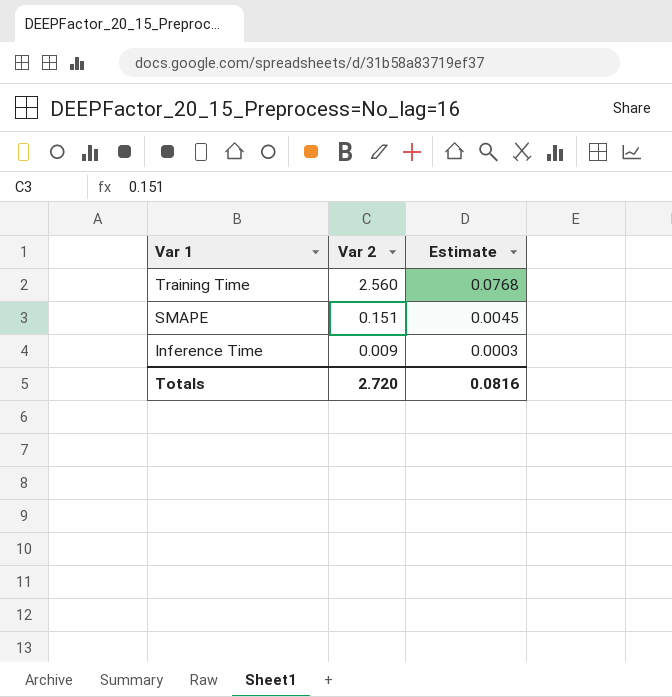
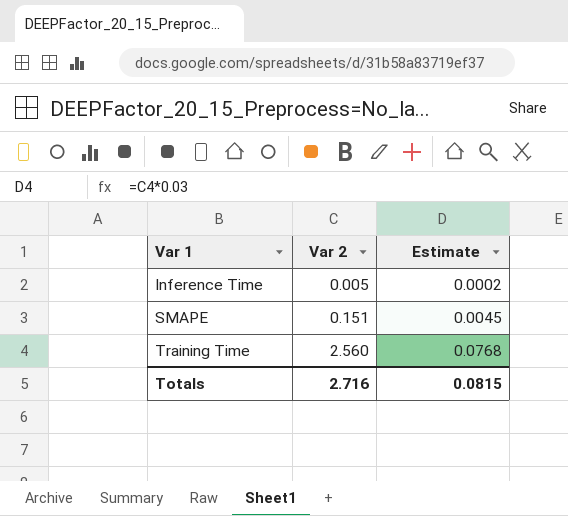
row order: Var 1 descending -> Var 1 ascending
Inference Time | Var 2: 0.009 -> 0.005
Inference Time | Estimate: 0.0003 -> 0.0002
Totals | Var 2: 2.720 -> 2.716
Totals | Estimate: 0.0816 -> 0.0815

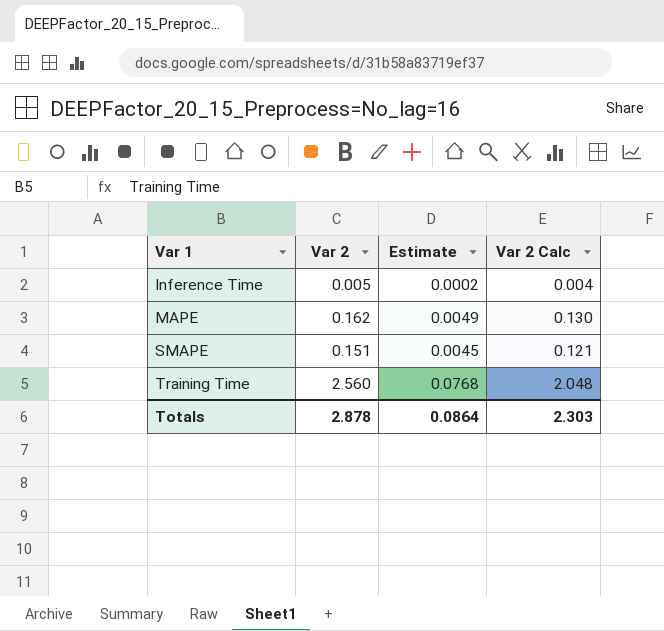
column Var 2 Calc | formula: none -> [Var 2] * 0.8
row MAPE: none -> 0.162 | 0.0049 | 0.130
Totals | Var 2: 2.716 -> 2.878
Totals | Estimate: 0.0815 -> 0.0864

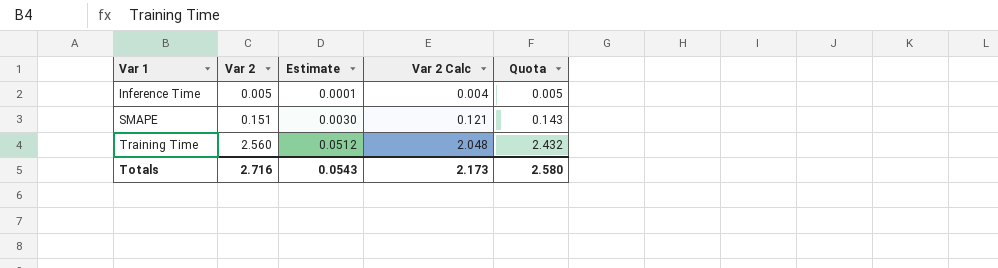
column Estimate | formula: [Var 2] * 0.03 -> [Var 2] * 0.02
column Quota | formula: none -> [Var 2] * 0.95
row MAPE: 0.162 | 0.0049 | 0.130 -> none
Totals | Var 2: 2.878 -> 2.716
Totals | Estimate: 0.0864 -> 0.0543
Totals | Var 2 Calc: 2.303 -> 2.173

